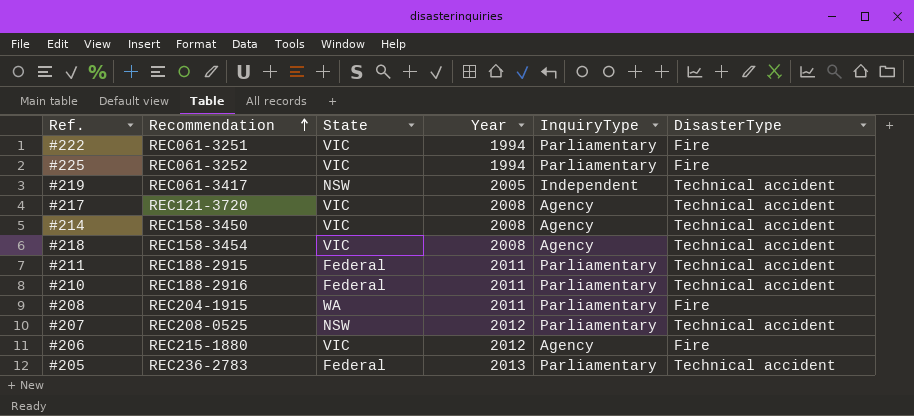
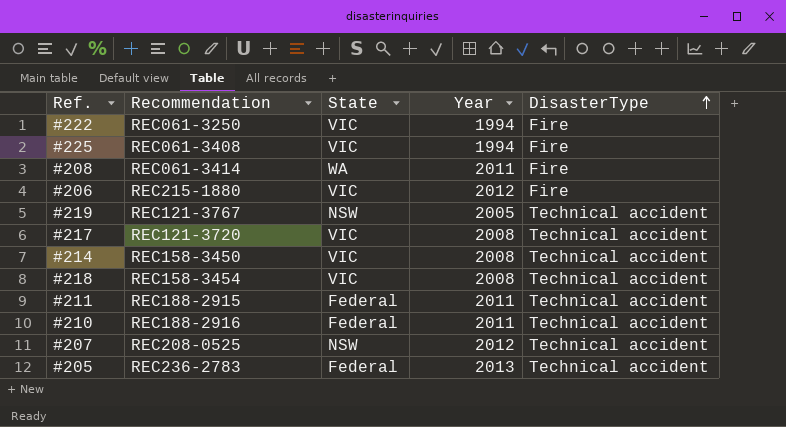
row order: Recommendation ascending -> DisasterType ascending
column InquiryType | position: 5 -> none
#222 | Recommendation: REC061-3251 -> REC061-3250
#225 | Recommendation: REC061-3252 -> REC061-3408
#208 | Recommendation: REC204-1915 -> REC061-3414
#219 | Recommendation: REC061-3417 -> REC121-3767

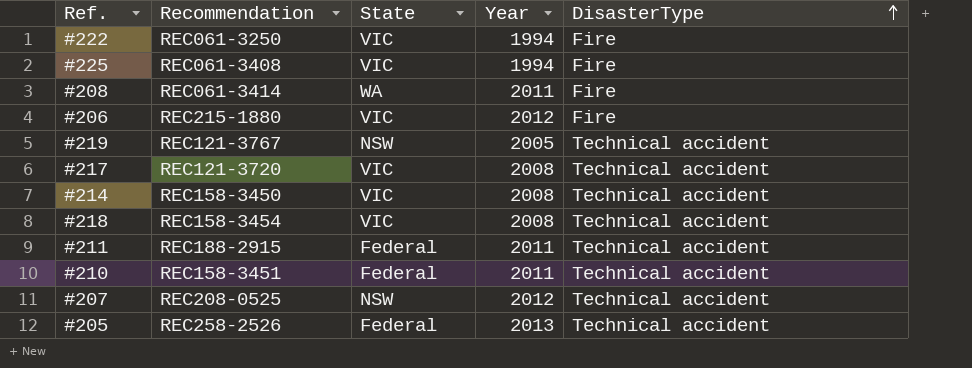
#210 | Recommendation: REC188-2916 -> REC158-3451
#205 | Recommendation: REC236-2783 -> REC258-2526

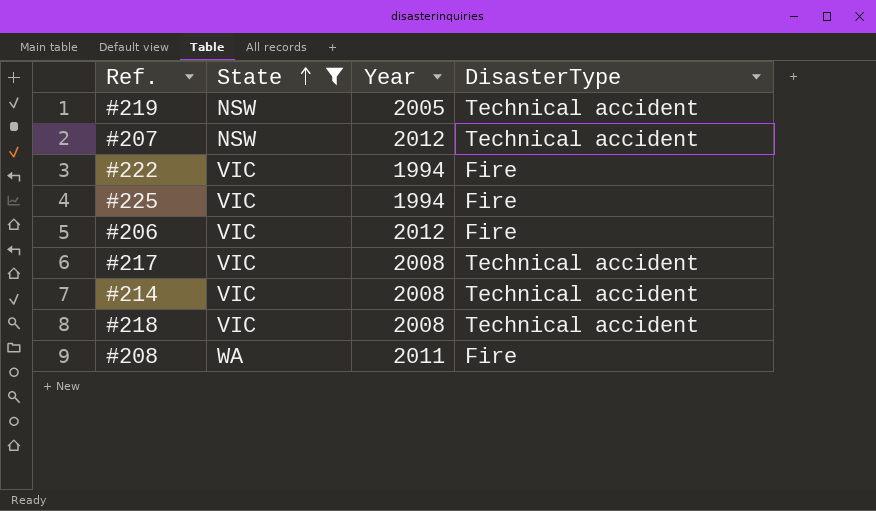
filter: none -> State != Federal
row order: DisasterType ascending -> State ascending
column Recommendation | position: 2 -> none

